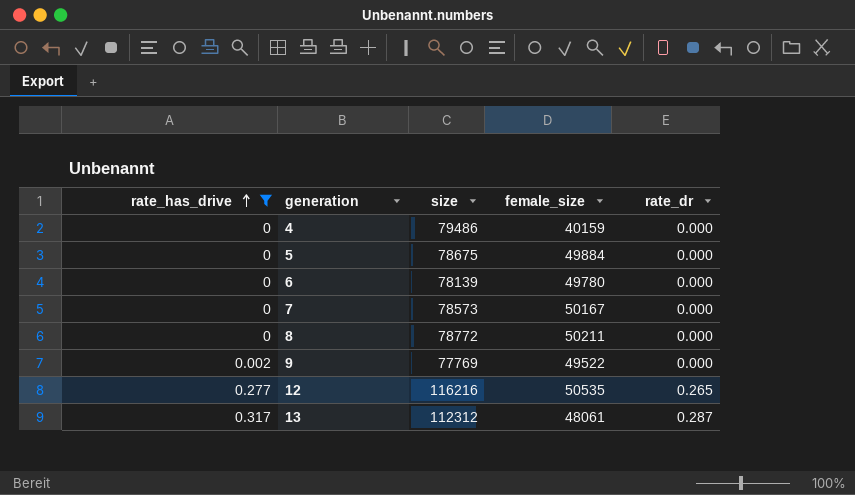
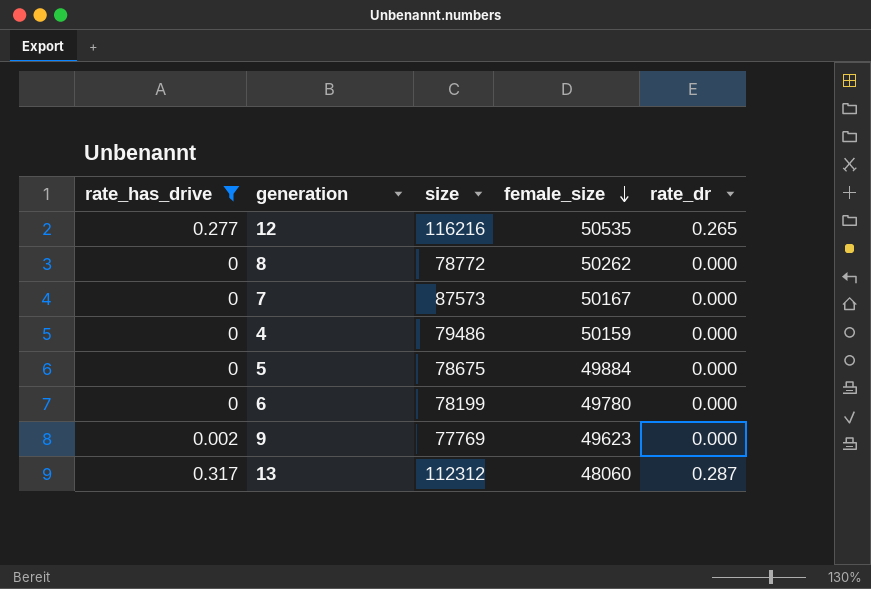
row order: rate_has_drive ascending -> female_size descending
8 | female_size: 50211 -> 50262
7 | size: 78573 -> 87573
4 | female_size: 40159 -> 50159
6 | size: 78139 -> 78199
9 | female_size: 49522 -> 49623
13 | female_size: 48061 -> 48060

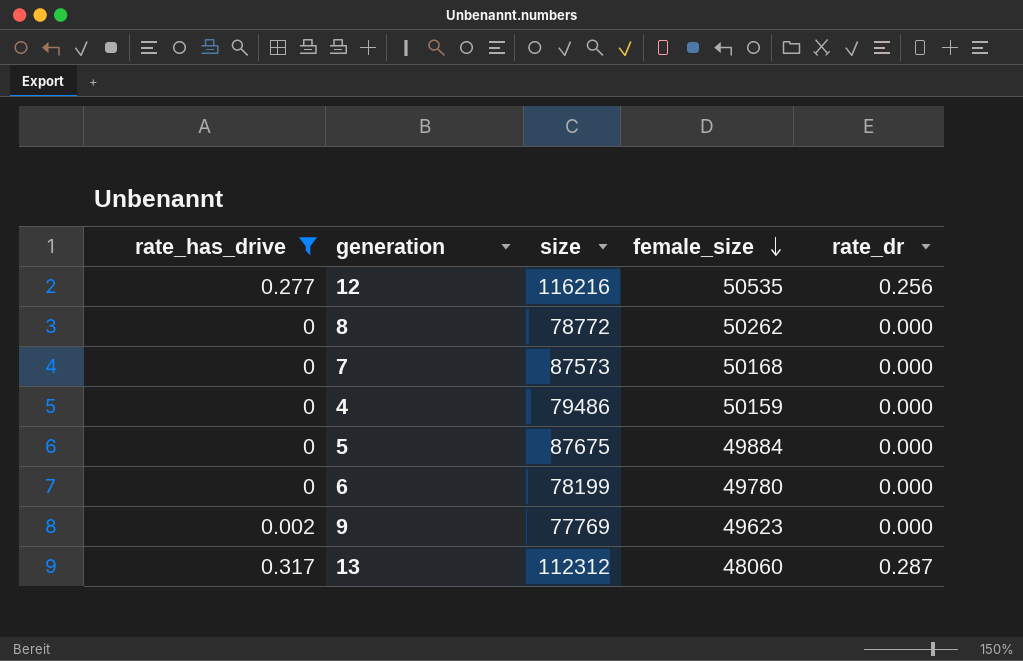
12 | rate_dr: 0.265 -> 0.256
7 | female_size: 50167 -> 50168
5 | size: 78675 -> 87675

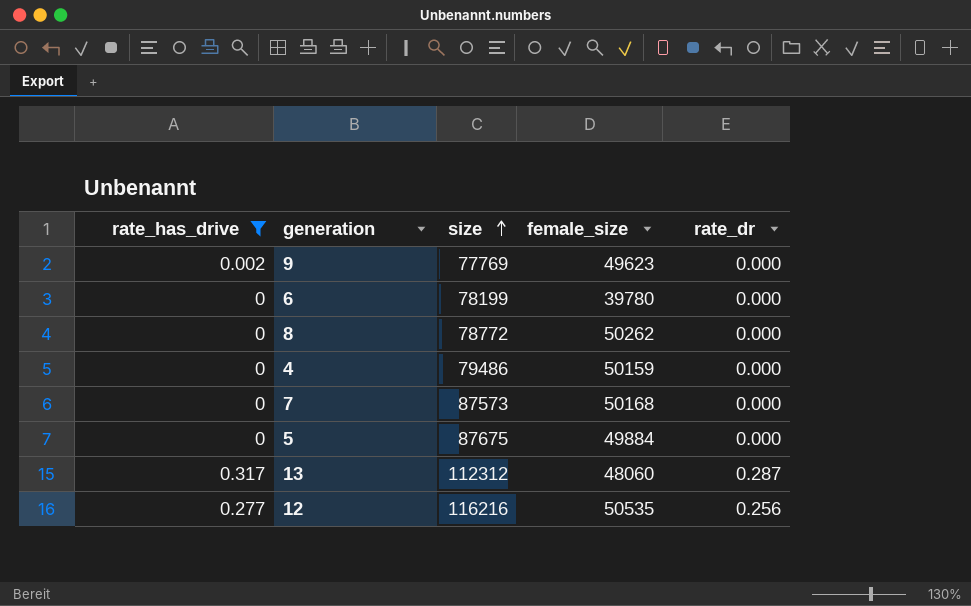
row order: female_size descending -> size ascending
6 | female_size: 49780 -> 39780

